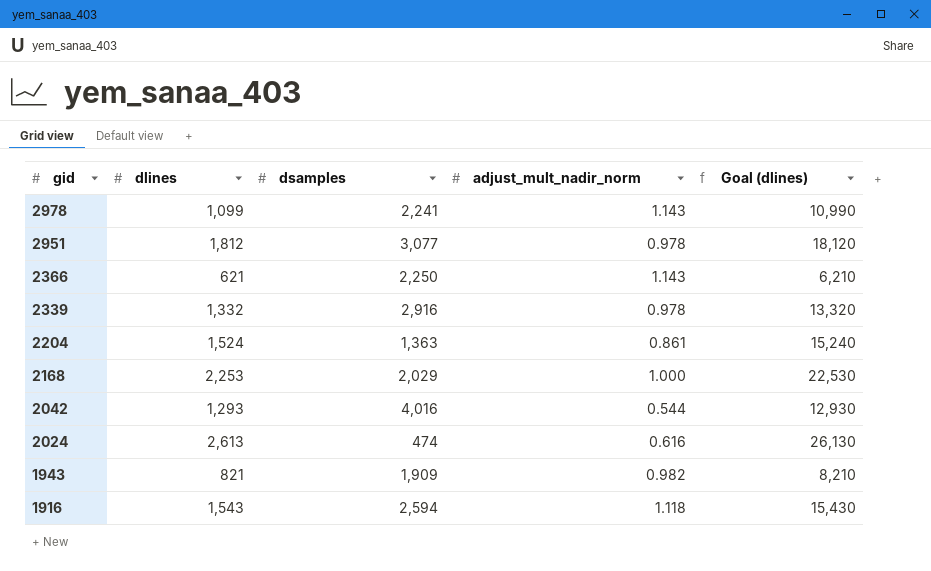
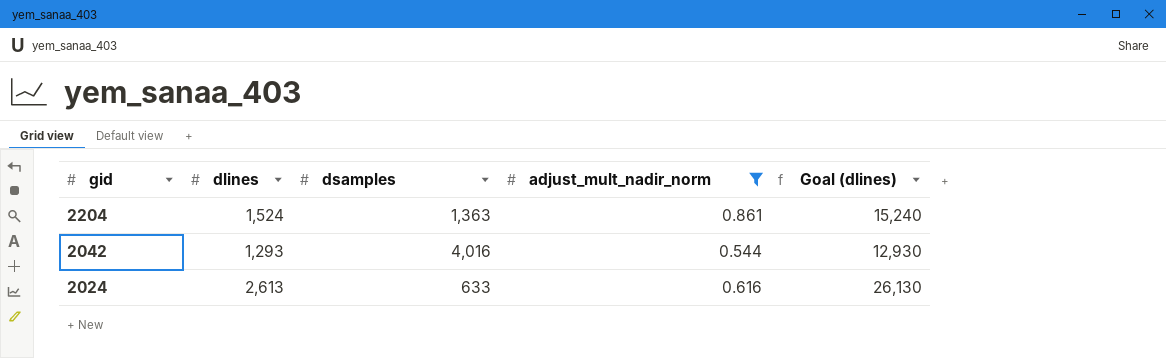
filter: none -> adjust_mult_nadir_norm <= 0.861
2024 | dsamples: 474 -> 633

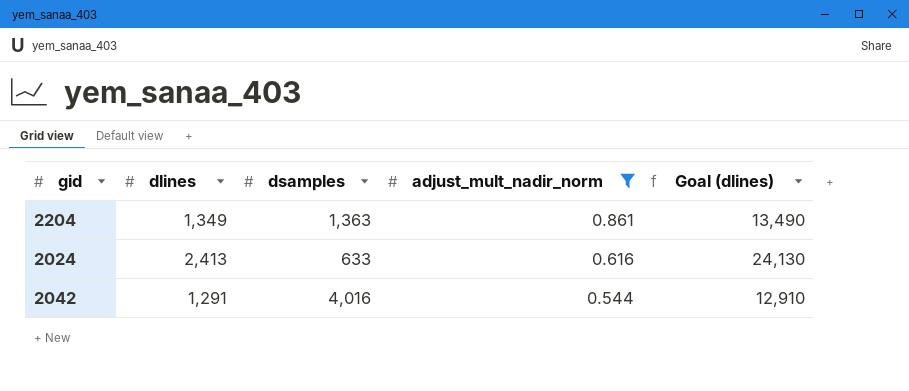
row order: gid descending -> adjust_mult_nadir_norm descending
2204 | dlines: 1,524 -> 1,349
2204 | Goal (dlines): 15,240 -> 13,490
2024 | dlines: 2,613 -> 2,413
2024 | Goal (dlines): 26,130 -> 24,130
2042 | dlines: 1,293 -> 1,291
2042 | Goal (dlines): 12,930 -> 12,910

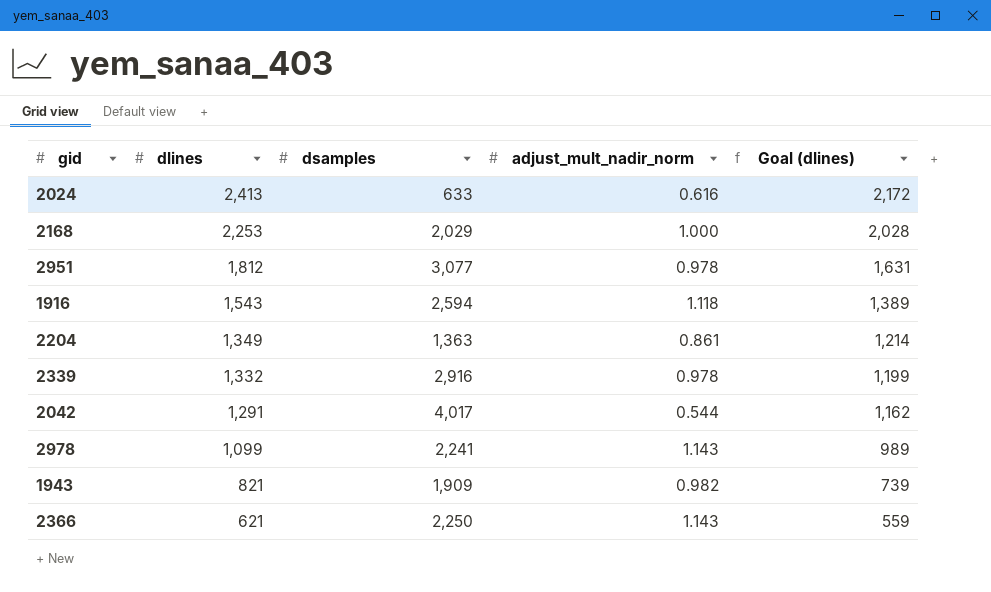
filter: adjust_mult_nadir_norm <= 0.861 -> none
row order: adjust_mult_nadir_norm descending -> dlines descending
column Goal (dlines) | formula: [dlines] * 10 -> [dlines] * 0.9
2042 | dsamples: 4,016 -> 4,017

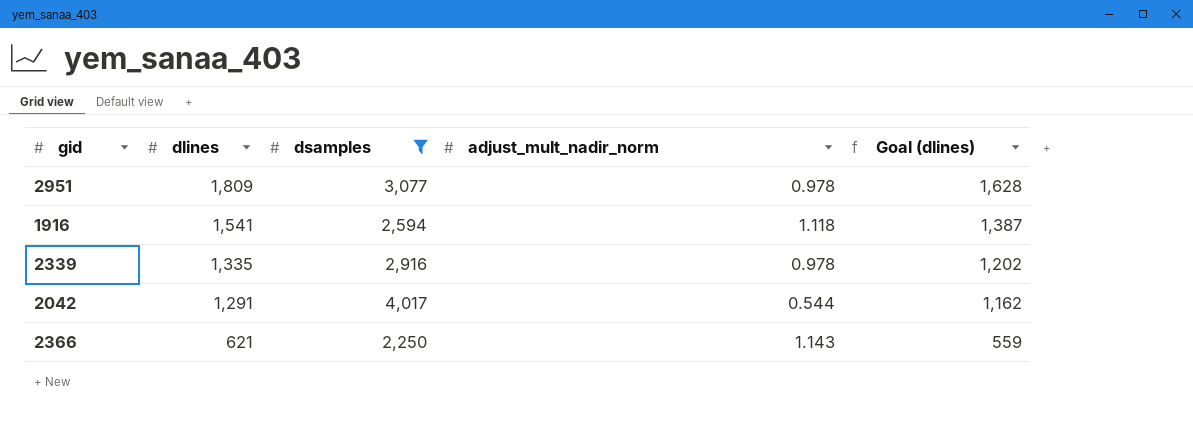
filter: none -> dsamples >= 2,250
2951 | dlines: 1,812 -> 1,809
2951 | Goal (dlines): 1,631 -> 1,628
1916 | dlines: 1,543 -> 1,541
1916 | Goal (dlines): 1,389 -> 1,387
2339 | dlines: 1,332 -> 1,335
2339 | Goal (dlines): 1,199 -> 1,202

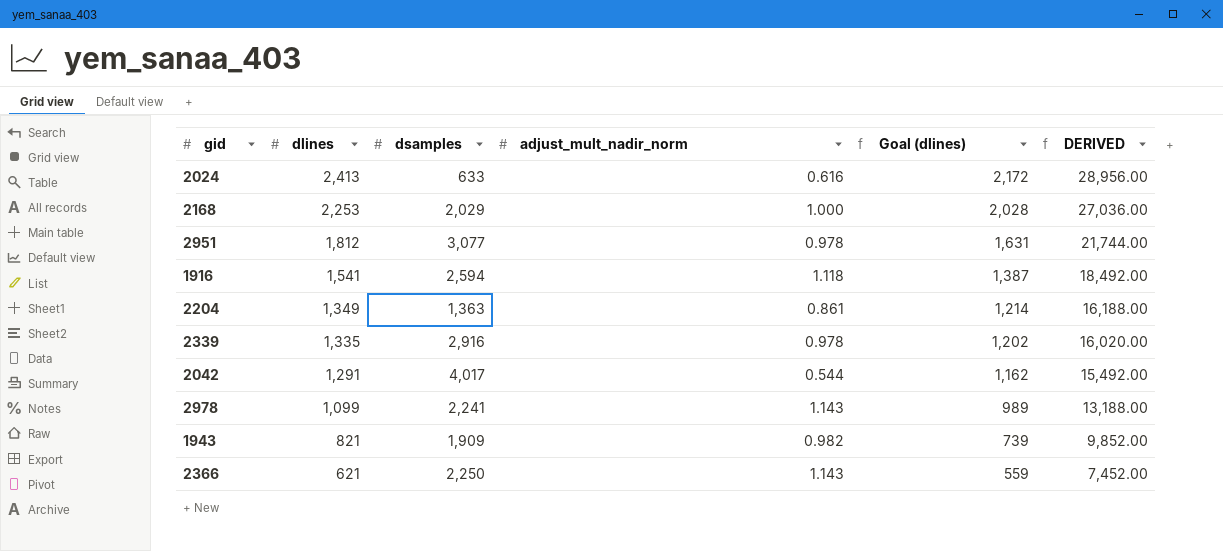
filter: dsamples >= 2,250 -> none
column DERIVED | formula: none -> [dlines] * 12
2951 | dlines: 1,809 -> 1,812
2951 | Goal (dlines): 1,628 -> 1,631

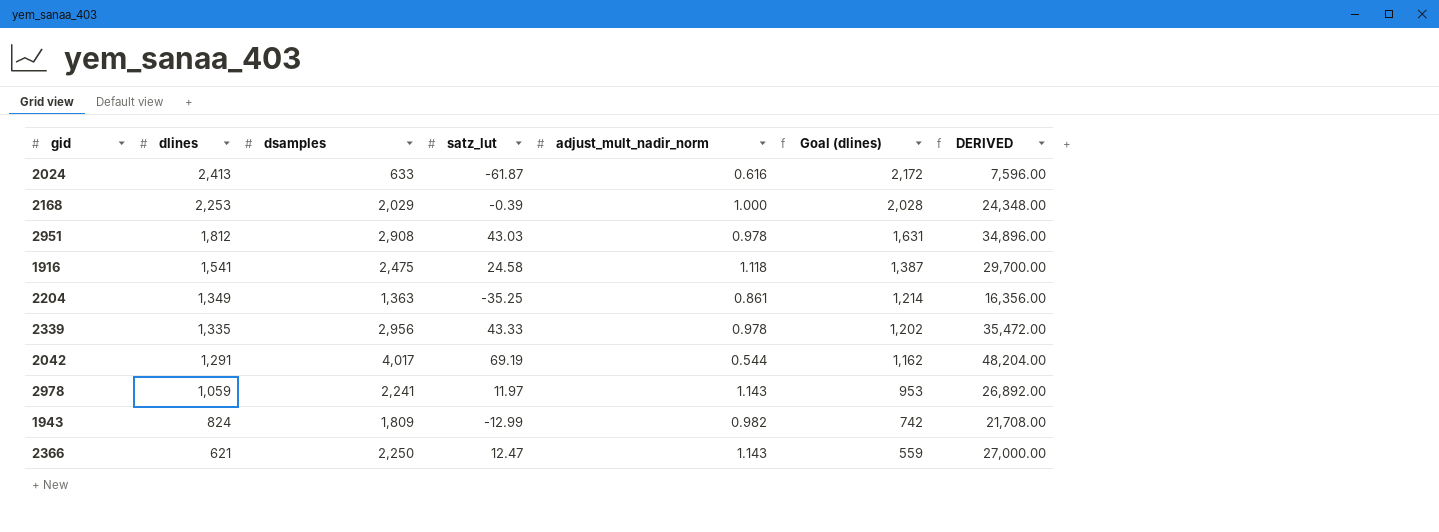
column satz_lut | position: none -> 4
column DERIVED | formula: [dlines] * 12 -> [dsamples] * 12
2951 | dsamples: 3,077 -> 2,908
1916 | dsamples: 2,594 -> 2,475
2339 | dsamples: 2,916 -> 2,956
2978 | dlines: 1,099 -> 1,059
2978 | Goal (dlines): 989 -> 953
1943 | dlines: 821 -> 824
1943 | dsamples: 1,909 -> 1,809
1943 | Goal (dlines): 739 -> 742

